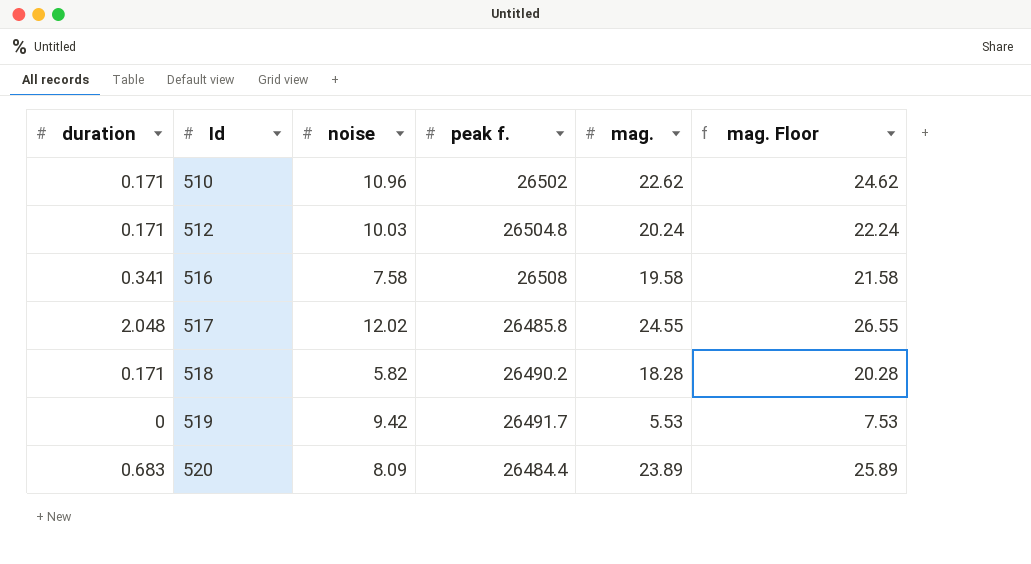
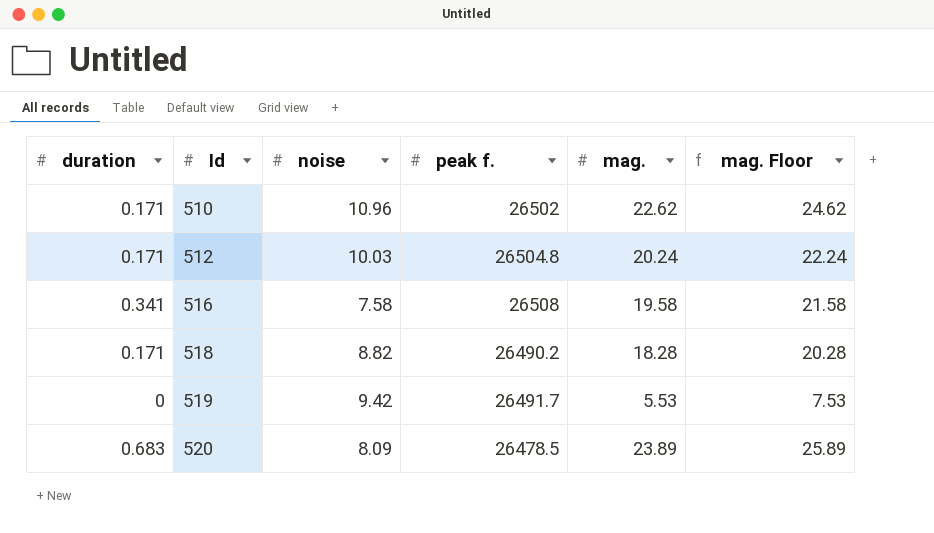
row 517: 2.048 | 12.02 | 26485.8 | 24.55 | 26.55 -> none
518 | noise: 5.82 -> 8.82
520 | peak f.: 26484.4 -> 26478.5

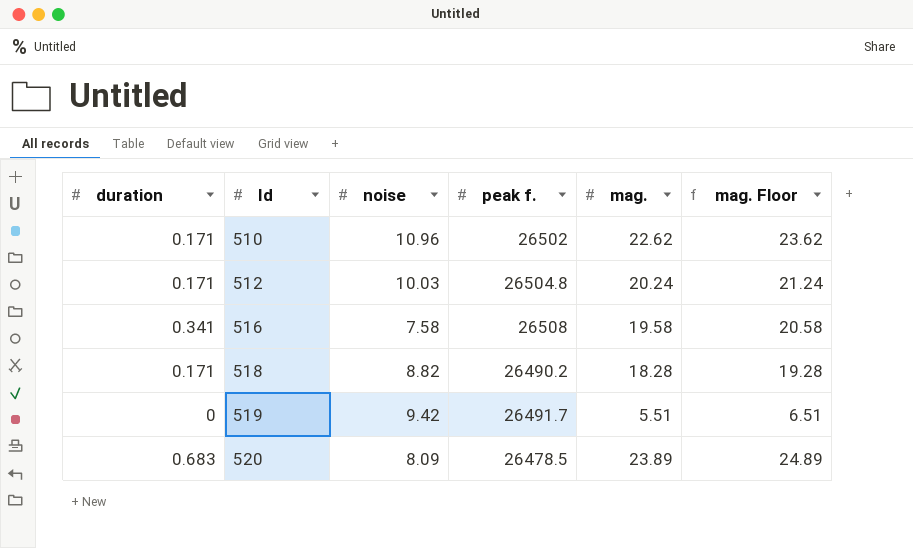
column mag. Floor | formula: [mag.] + 2 -> [mag.] + 1
519 | mag.: 5.53 -> 5.51

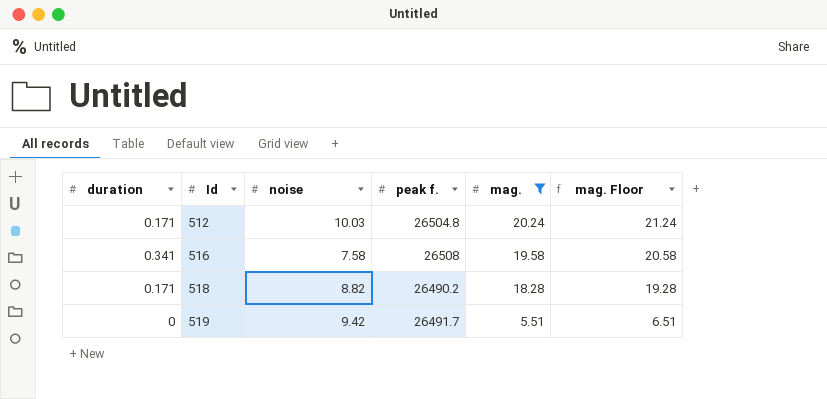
filter: none -> mag. <= 20.24

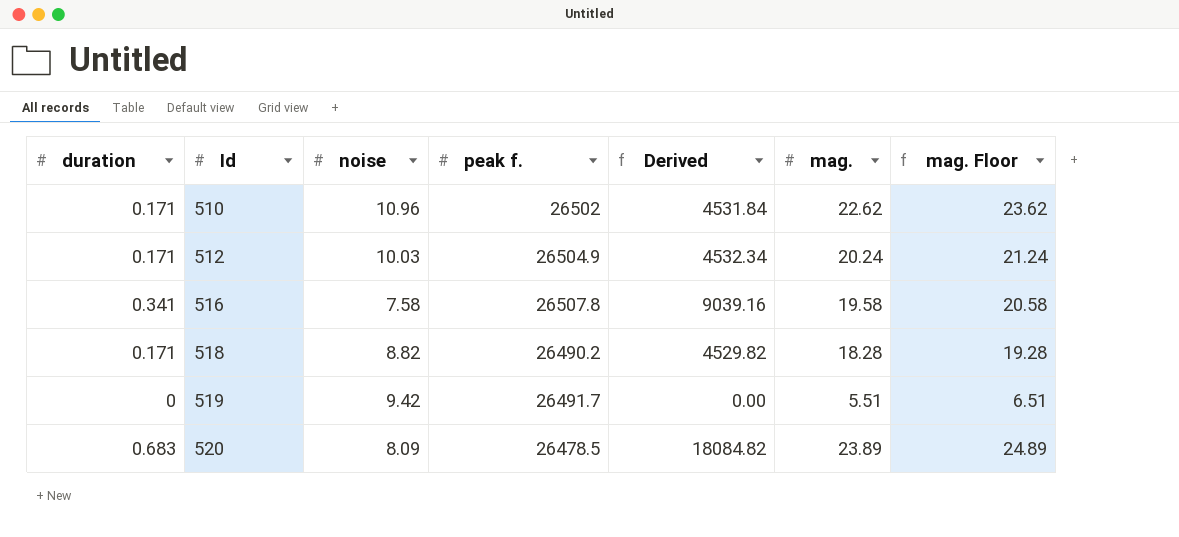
filter: mag. <= 20.24 -> none
column Derived | formula: none -> [duration] * [peak f.]
512 | peak f.: 26504.8 -> 26504.9
516 | peak f.: 26508 -> 26507.8

